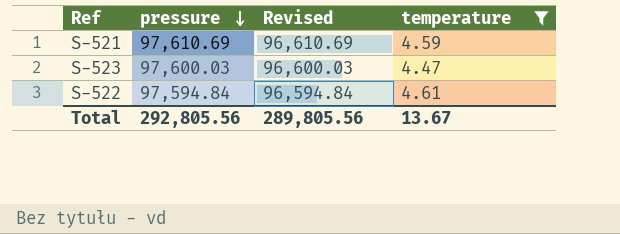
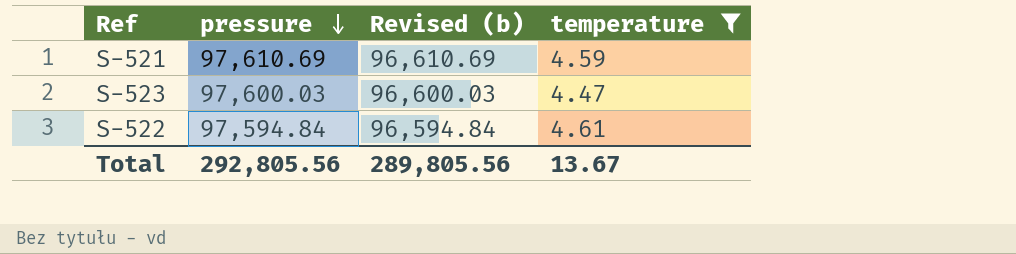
column name: Revised -> Revised (b)

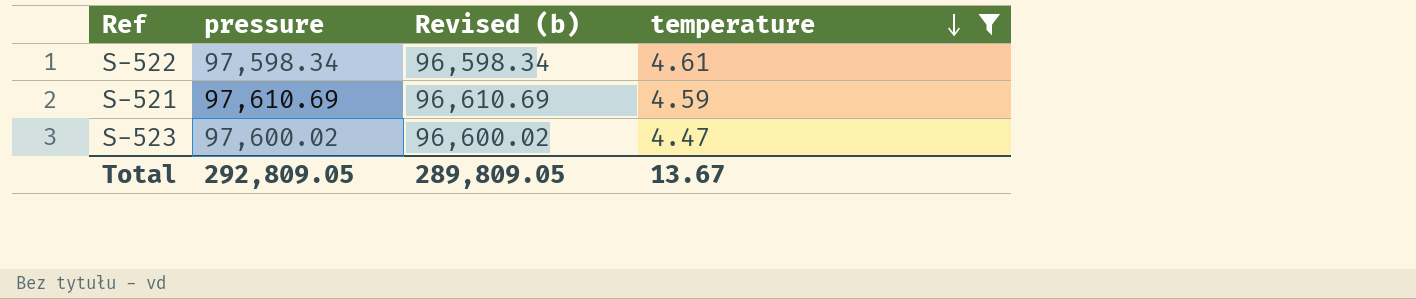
row order: pressure descending -> temperature descending
S-522 | pressure: 97,594.84 -> 97,598.34
S-522 | Revised (b): 96,594.84 -> 96,598.34
S-523 | pressure: 97,600.03 -> 97,600.02
S-523 | Revised (b): 96,600.03 -> 96,600.02
Total | pressure: 292,805.56 -> 292,809.05
Total | Revised (b): 289,805.56 -> 289,809.05

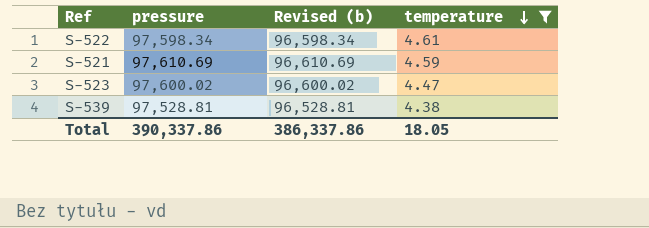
row S-539: none -> 97,528.81 | 96,528.81 | 4.38
Total | pressure: 292,809.05 -> 390,337.86
Total | Revised (b): 289,809.05 -> 386,337.86
Total | temperature: 13.67 -> 18.05

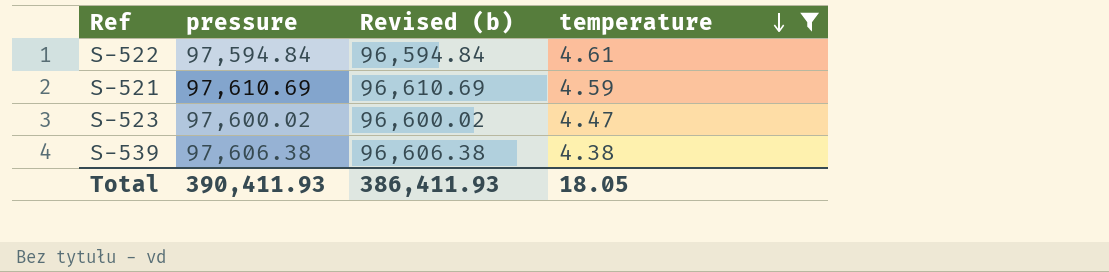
S-522 | pressure: 97,598.34 -> 97,594.84
S-522 | Revised (b): 96,598.34 -> 96,594.84
S-539 | pressure: 97,528.81 -> 97,606.38
S-539 | Revised (b): 96,528.81 -> 96,606.38
Total | pressure: 390,337.86 -> 390,411.93
Total | Revised (b): 386,337.86 -> 386,411.93

